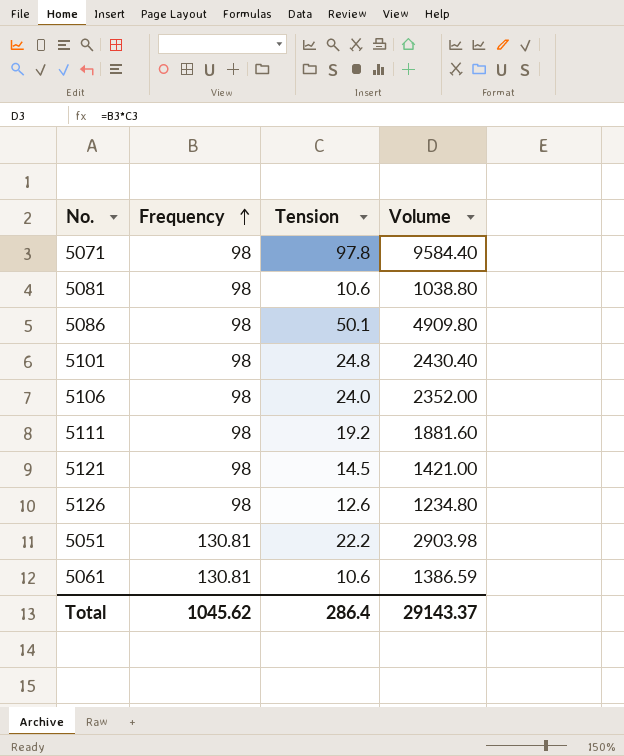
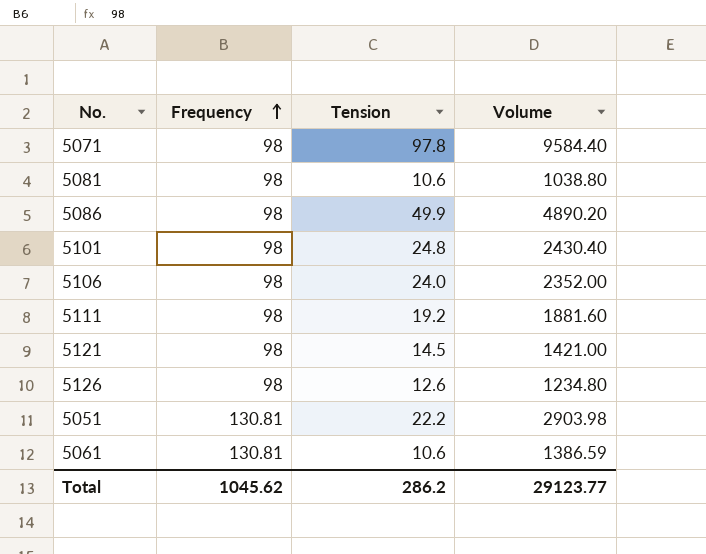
5086 | Tension: 50.1 -> 49.9
5086 | Volume: 4909.80 -> 4890.20
Total | Tension: 286.4 -> 286.2
Total | Volume: 29143.37 -> 29123.77

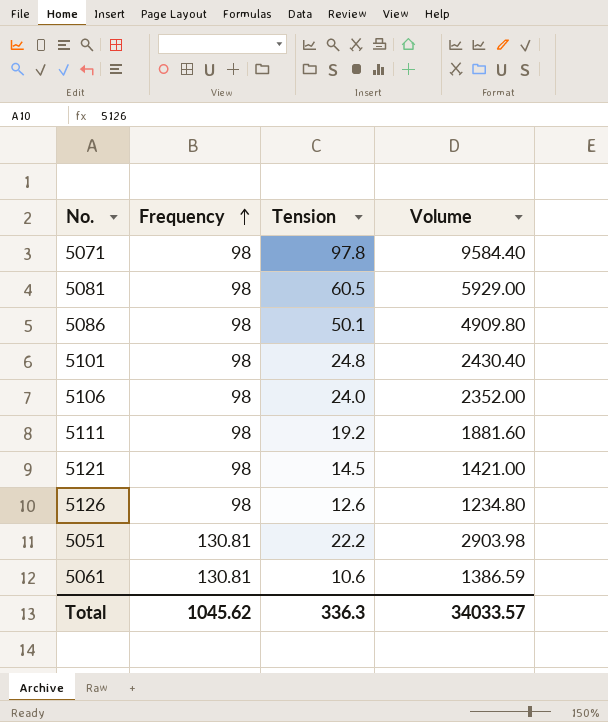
5081 | Tension: 10.6 -> 60.5
5081 | Volume: 1038.80 -> 5929.00
5086 | Tension: 49.9 -> 50.1
5086 | Volume: 4890.20 -> 4909.80
Total | Tension: 286.2 -> 336.3
Total | Volume: 29123.77 -> 34033.57

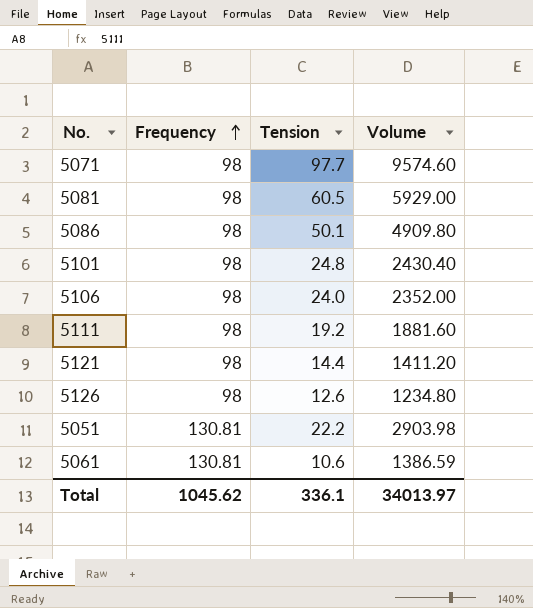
5071 | Tension: 97.8 -> 97.7
5071 | Volume: 9584.40 -> 9574.60
5121 | Tension: 14.5 -> 14.4
5121 | Volume: 1421.00 -> 1411.20
Total | Tension: 336.3 -> 336.1
Total | Volume: 34033.57 -> 34013.97

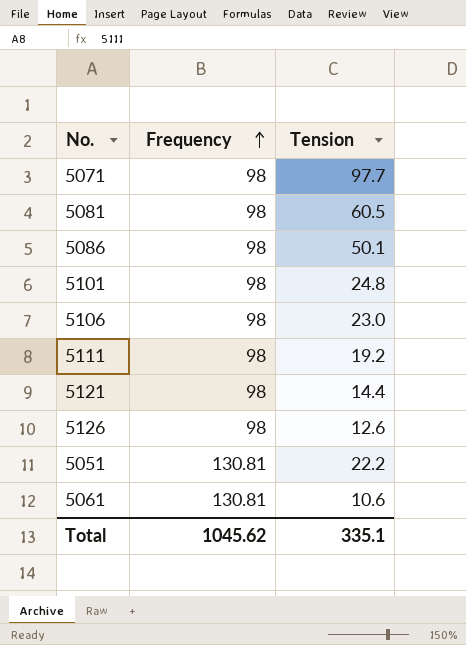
column Volume | formula: [Frequency] * [Tension] -> none
5106 | Tension: 24.0 -> 23.0
Total | Tension: 336.1 -> 335.1

